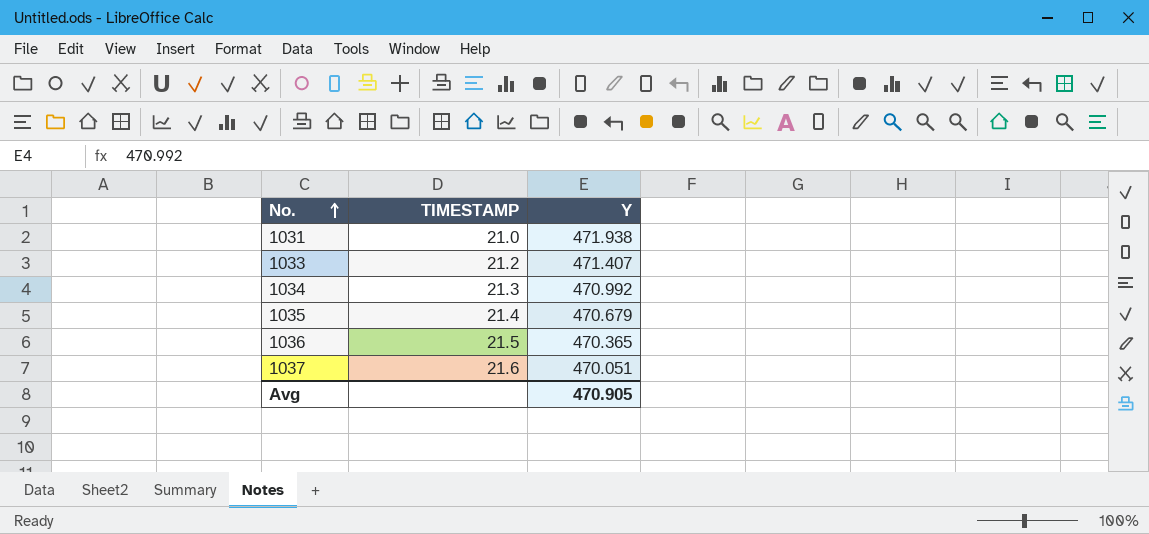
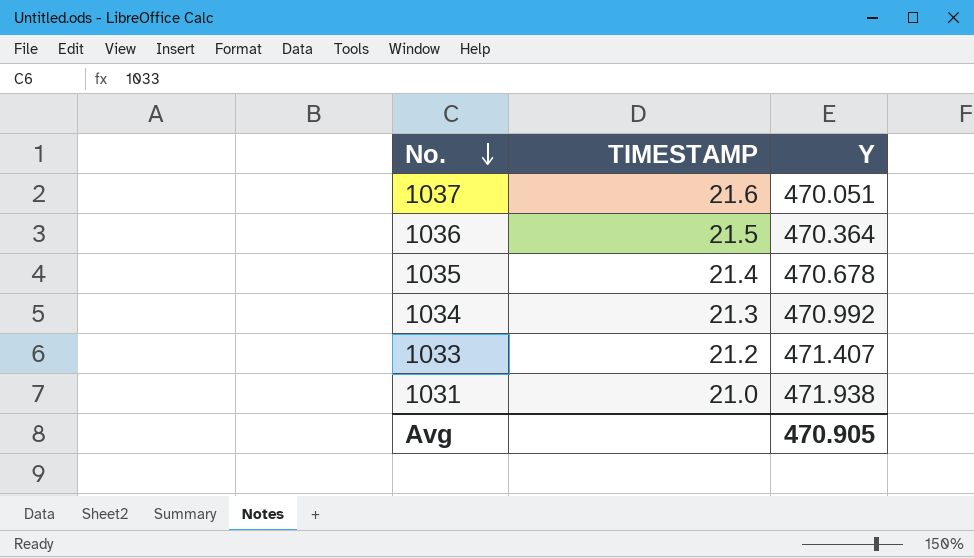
row order: No. ascending -> No. descending
1036 | Y: 470.365 -> 470.364
1035 | Y: 470.679 -> 470.678

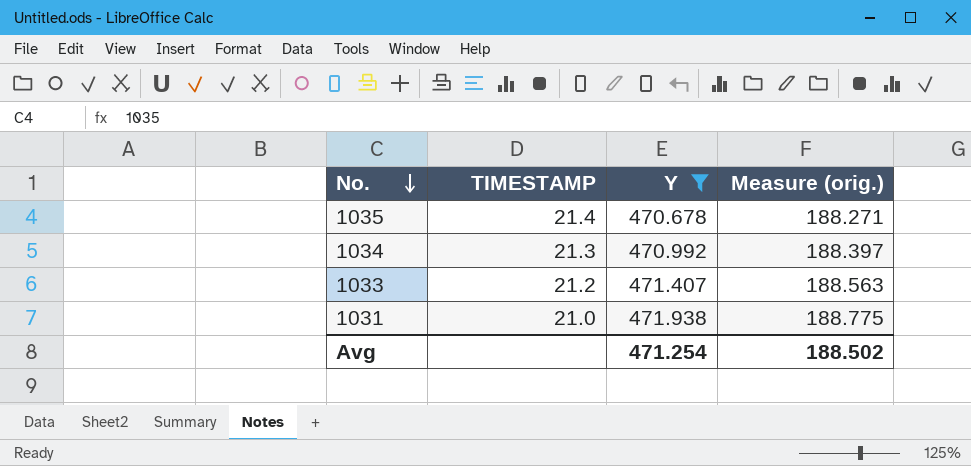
filter: none -> Y >= 470.678
column Measure (orig.) | formula: none -> [Y] * 0.4
Avg | Y: 470.905 -> 471.254

